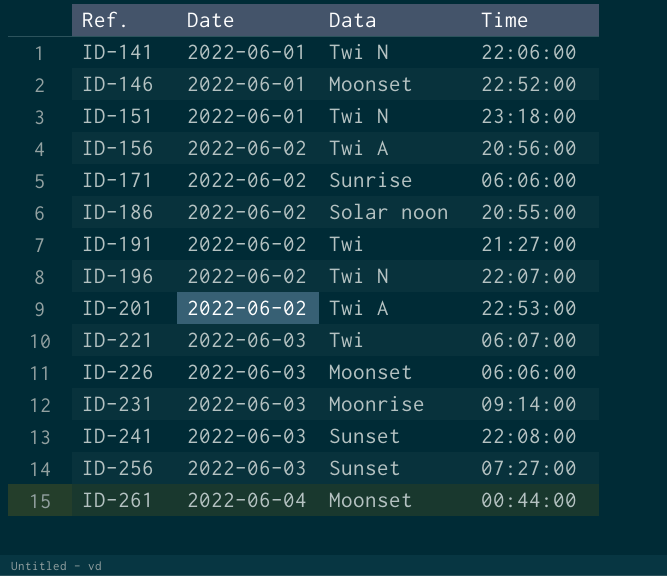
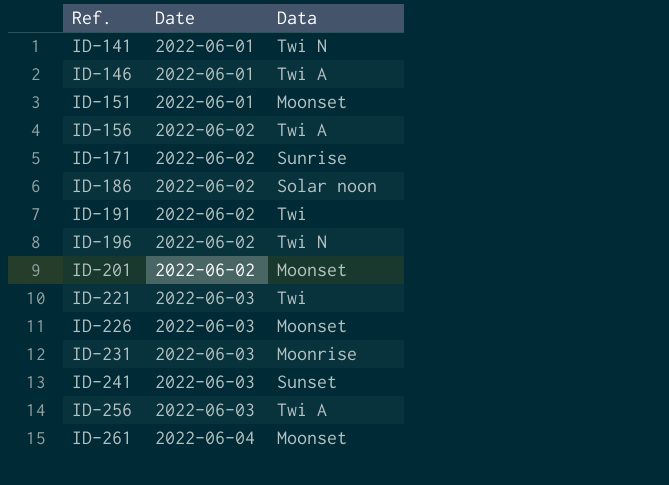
column Time | position: 4 -> none
ID-146 | Data: Moonset -> Twi A
ID-151 | Data: Twi N -> Moonset
ID-201 | Data: Twi A -> Moonset
ID-256 | Data: Sunset -> Twi A

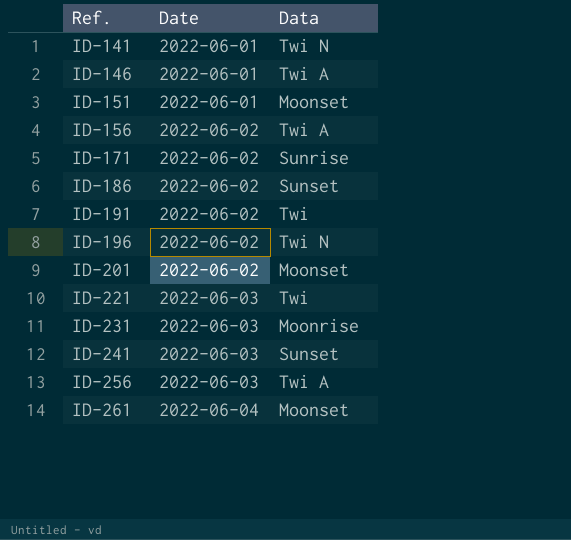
row ID-226: 2022-06-03 | Moonset -> none
ID-186 | Data: Solar noon -> Sunset

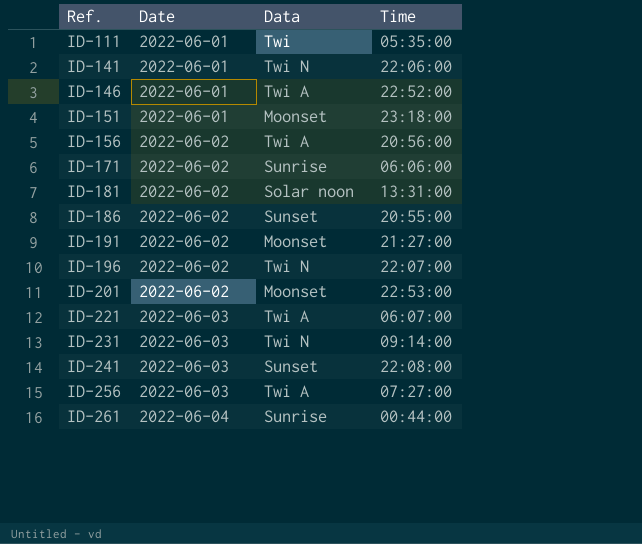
column Time | position: none -> 4
row ID-111: none -> 2022-06-01 | Twi | 05:35:00
row ID-181: none -> 2022-06-02 | Solar noon | 13:31:00
ID-191 | Data: Twi -> Moonset
ID-221 | Data: Twi -> Twi A
ID-231 | Data: Moonrise -> Twi N
ID-261 | Data: Moonset -> Sunrise

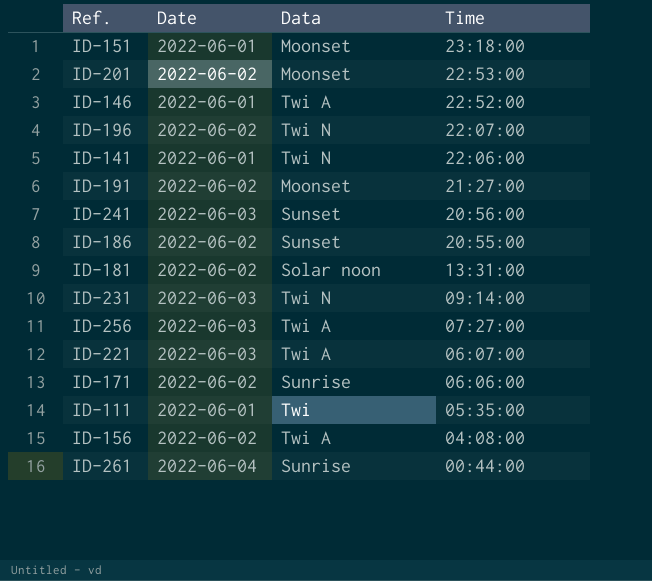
row order: Ref. ascending -> Time descending
ID-241 | Time: 22:08:00 -> 20:56:00
ID-156 | Time: 20:56:00 -> 04:08:00

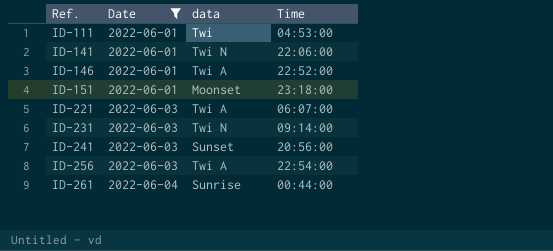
filter: none -> Date != 2022-06-02
row order: Time descending -> Ref. ascending
column name: Data -> data
ID-111 | Time: 05:35:00 -> 04:53:00
ID-256 | Time: 07:27:00 -> 22:54:00

